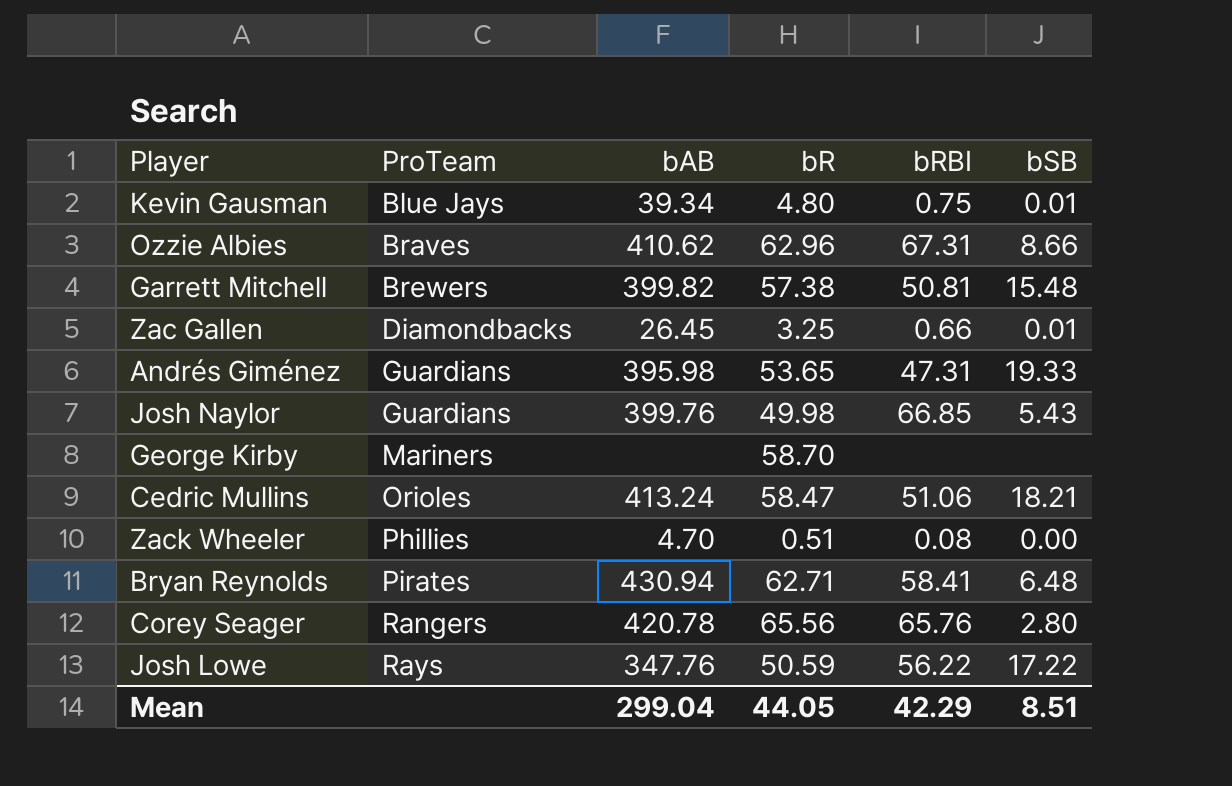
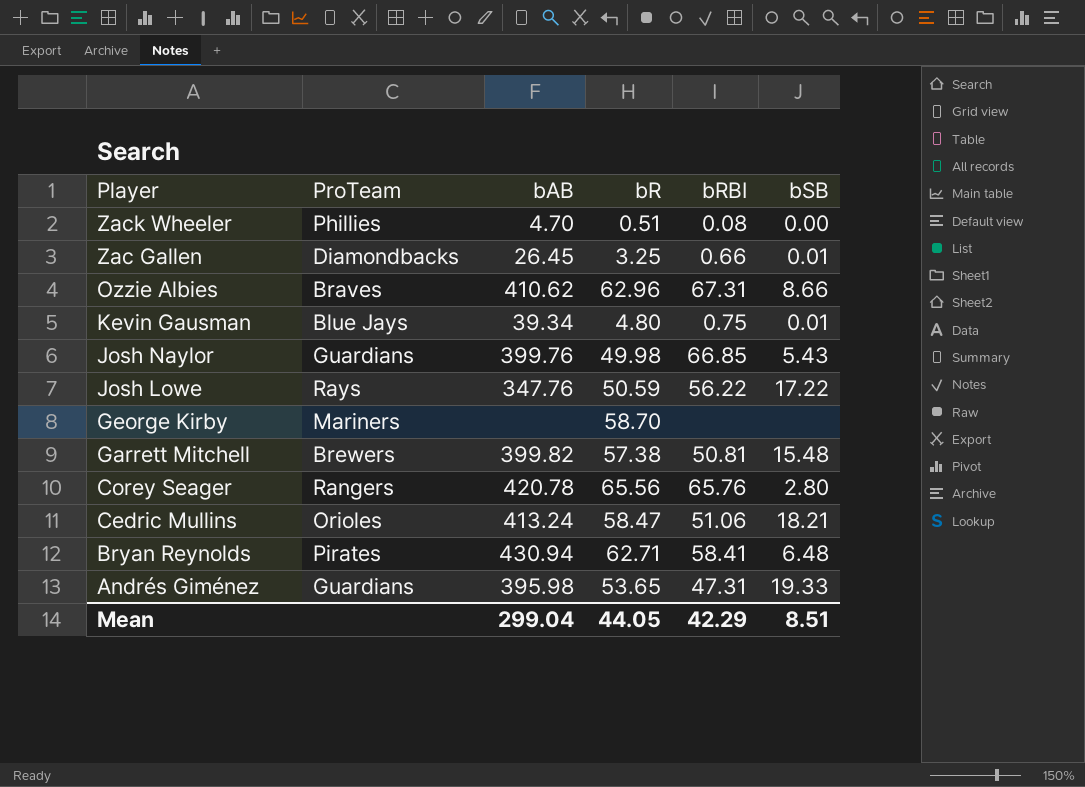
row order: ProTeam ascending -> Player descending

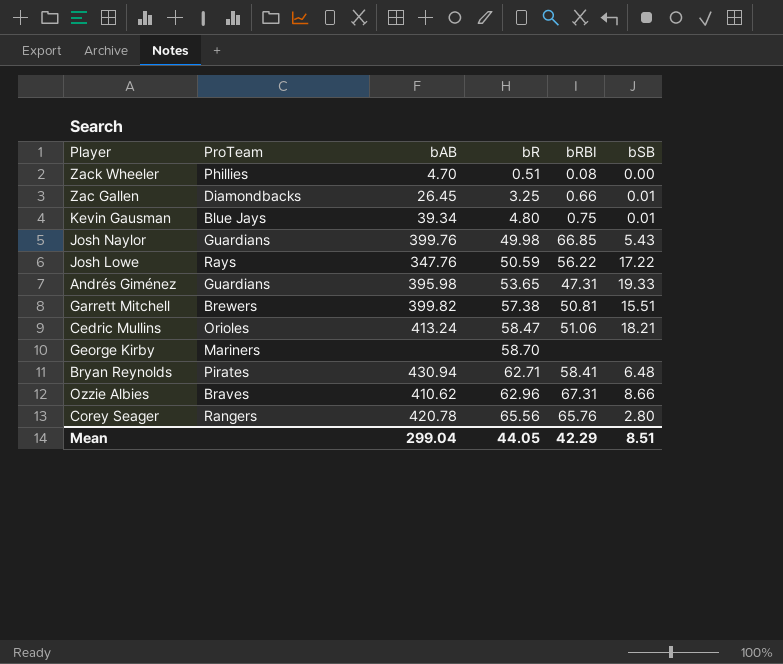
row order: Player descending -> bR ascending
Garrett Mitchell | bSB: 15.48 -> 15.51

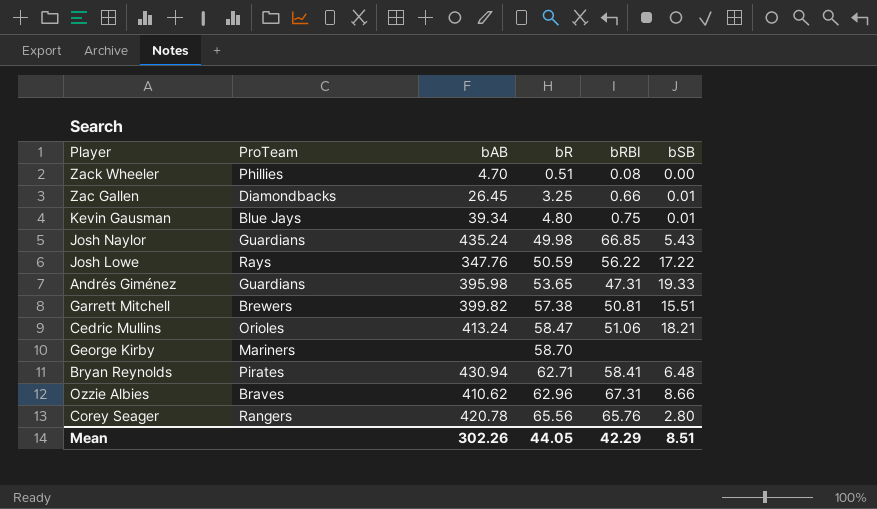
Josh Naylor | bAB: 399.76 -> 435.24
Mean | bAB: 299.04 -> 302.26

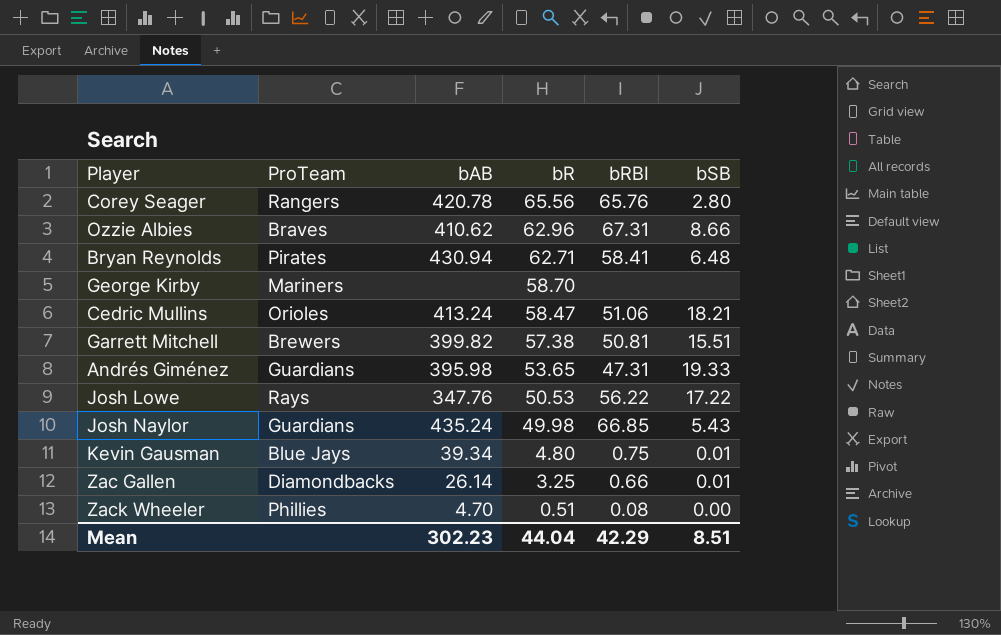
row order: bR ascending -> bR descending
Josh Lowe | bR: 50.59 -> 50.53
Zac Gallen | bAB: 26.45 -> 26.14
Mean | bAB: 302.26 -> 302.23
Mean | bR: 44.05 -> 44.04

